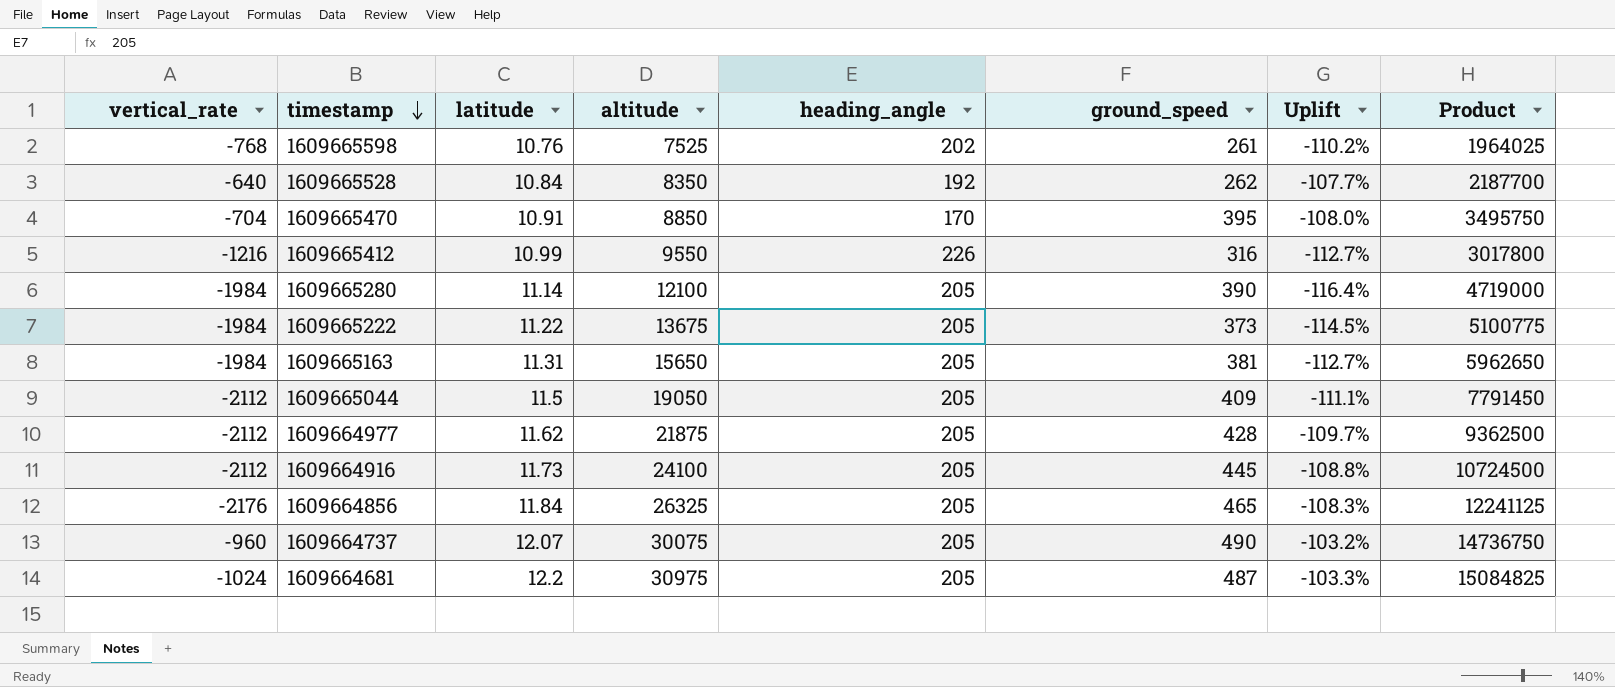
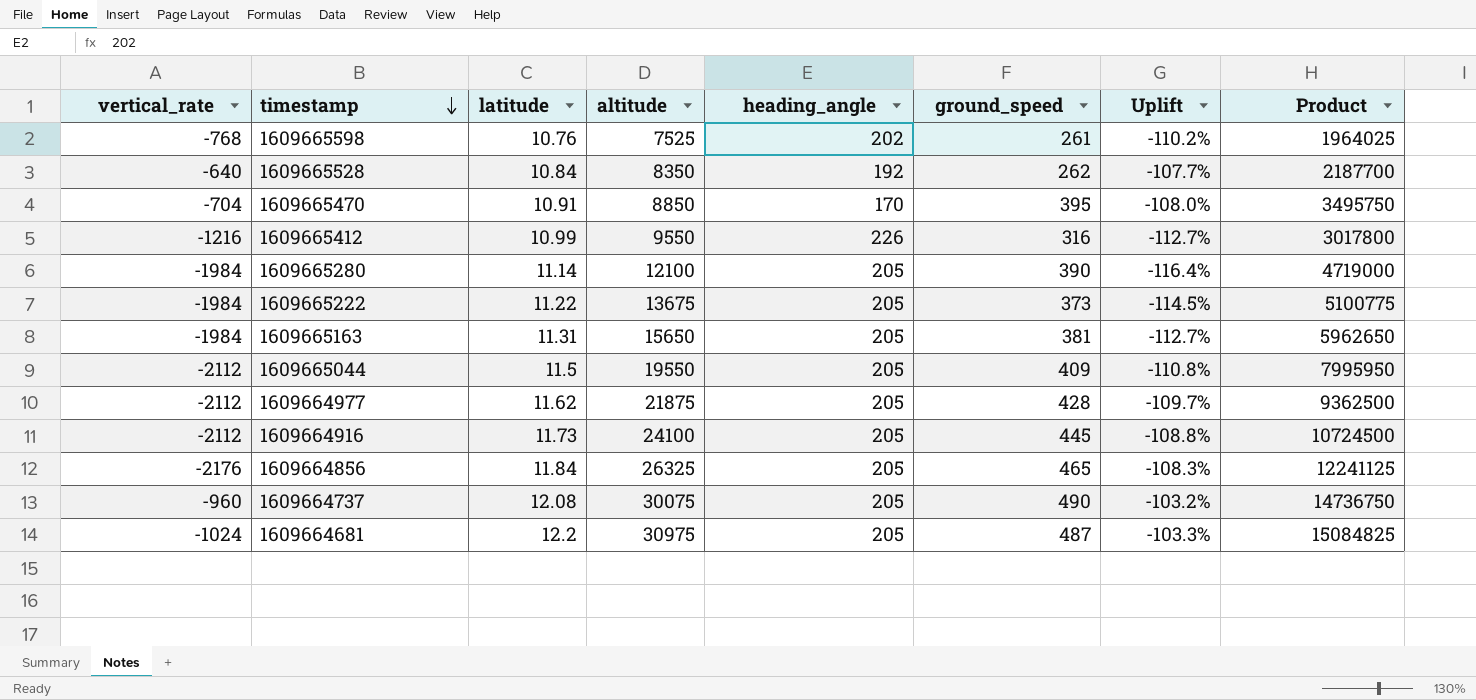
1609665044 | altitude: 19050 -> 19550
1609665044 | Uplift: -111.1% -> -110.8%
1609665044 | Product: 7791450 -> 7995950
1609664737 | latitude: 12.07 -> 12.08

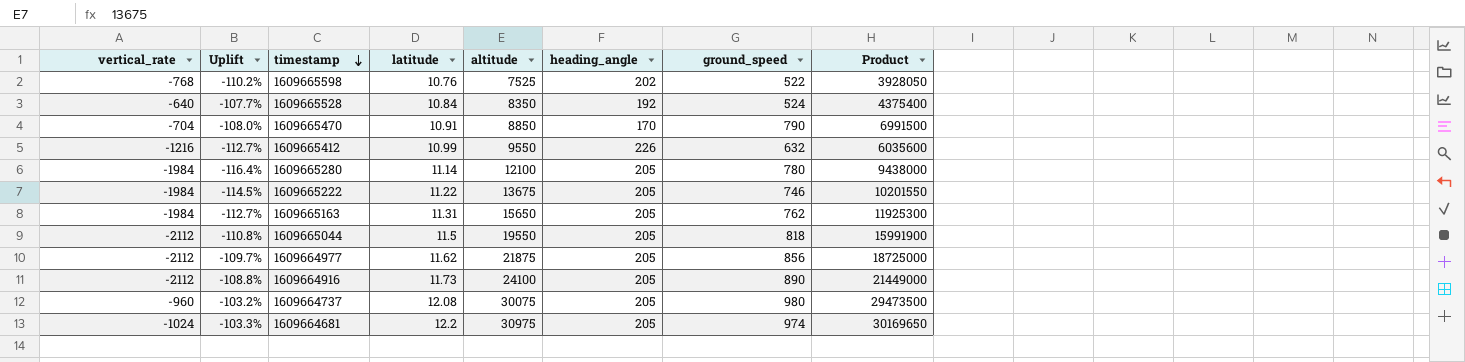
column Uplift | position: 7 -> 2
row 1609664856: -2176 | 11.84 | 26325 | 205 | 465 | -108.3% | 12241125 -> none
1609665598 | ground_speed: 261 -> 522
1609665598 | Product: 1964025 -> 3928050
1609665528 | ground_speed: 262 -> 524
1609665528 | Product: 2187700 -> 4375400
1609665470 | ground_speed: 395 -> 790
1609665470 | Product: 3495750 -> 6991500
1609665412 | ground_speed: 316 -> 632
1609665412 | Product: 3017800 -> 6035600
1609665280 | ground_speed: 390 -> 780
1609665280 | Product: 4719000 -> 9438000
1609665222 | ground_speed: 373 -> 746
1609665222 | Product: 5100775 -> 10201550
1609665163 | ground_speed: 381 -> 762
1609665163 | Product: 5962650 -> 11925300
1609665044 | ground_speed: 409 -> 818
1609665044 | Product: 7995950 -> 15991900
1609664977 | ground_speed: 428 -> 856
1609664977 | Product: 9362500 -> 18725000
1609664916 | ground_speed: 445 -> 890
1609664916 | Product: 10724500 -> 21449000
1609664737 | ground_speed: 490 -> 980
1609664737 | Product: 14736750 -> 29473500
1609664681 | ground_speed: 487 -> 974
1609664681 | Product: 15084825 -> 30169650

